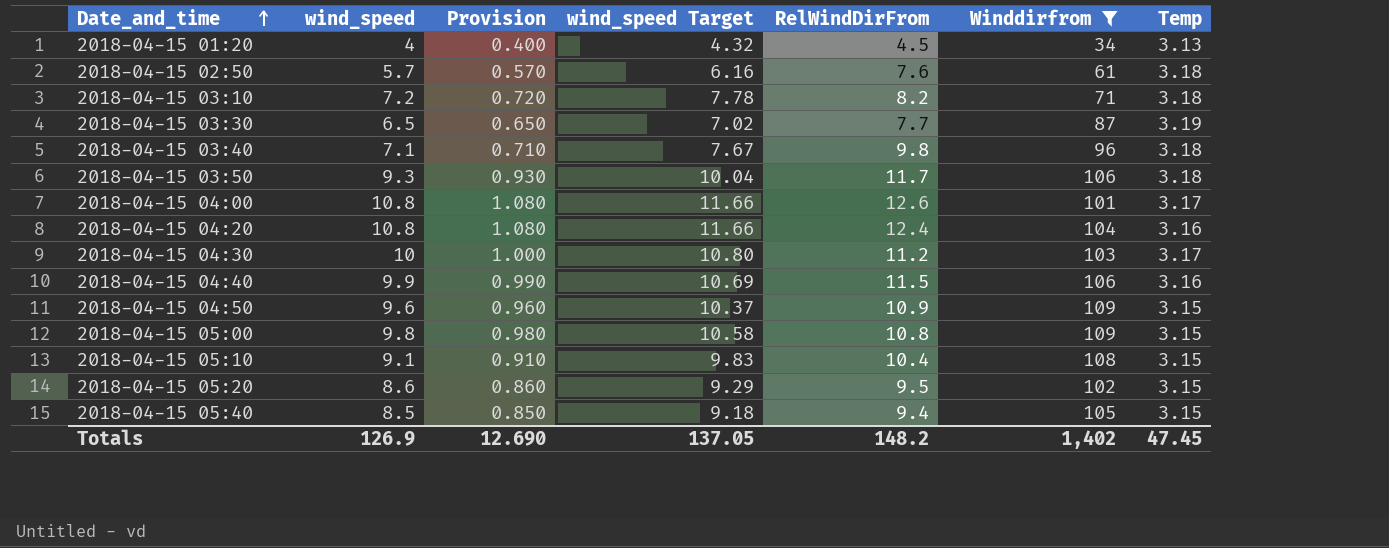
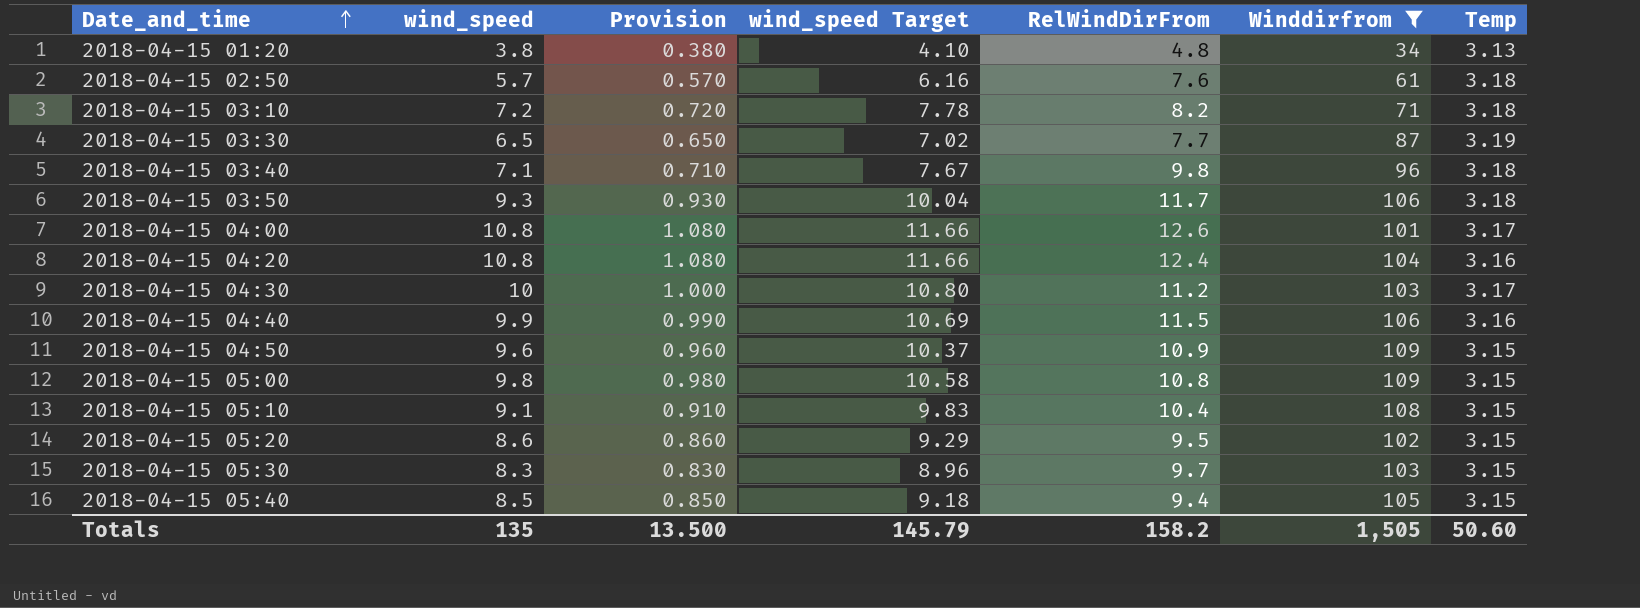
2018-04-15 01:20 | wind_speed: 4 -> 3.8
2018-04-15 01:20 | Provision: 0.400 -> 0.380
2018-04-15 01:20 | wind_speed Target: 4.32 -> 4.10
2018-04-15 01:20 | RelWindDirFrom: 4.5 -> 4.8
row 2018-04-15 05:30: none -> 8.3 | 0.830 | 8.96 | 9.7 | 103 | 3.15
Totals | wind_speed: 126.9 -> 135
Totals | Provision: 12.690 -> 13.500
Totals | wind_speed Target: 137.05 -> 145.79
Totals | RelWindDirFrom: 148.2 -> 158.2
Totals | Winddirfrom: 1,402 -> 1,505
Totals | Temp: 47.45 -> 50.60

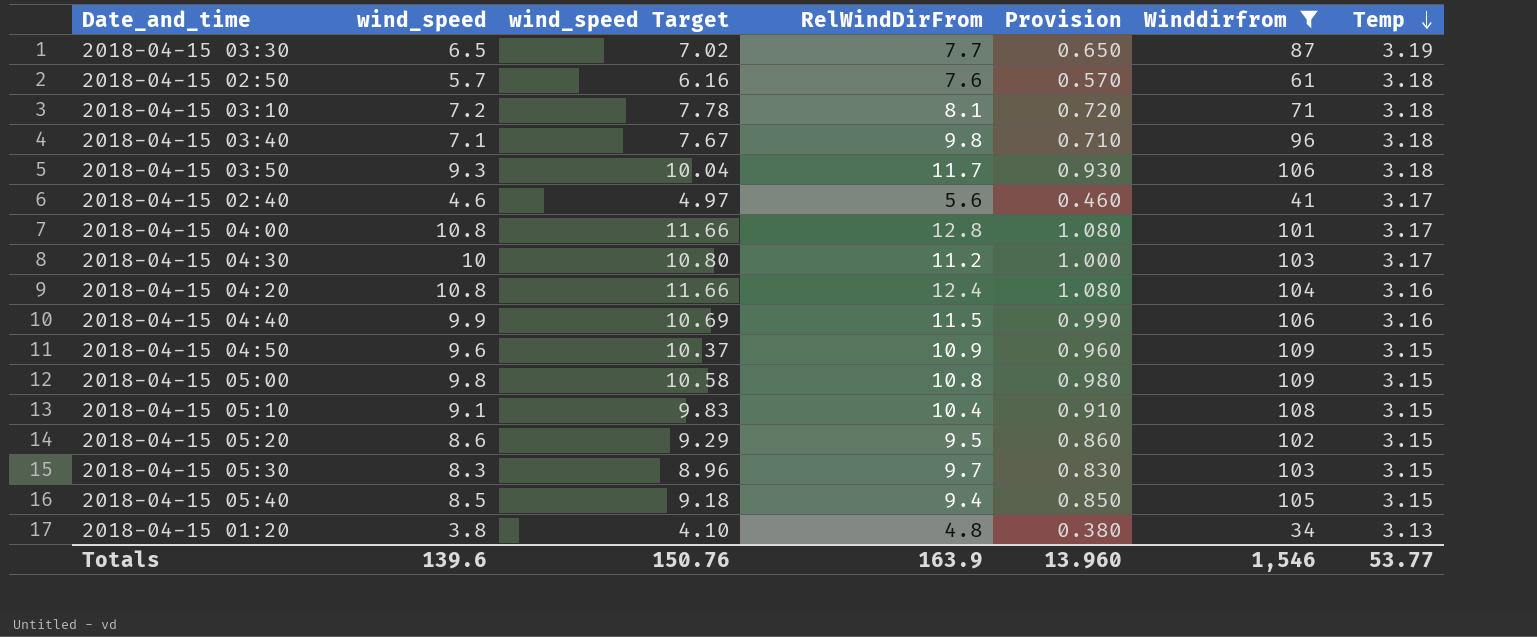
row order: Date_and_time ascending -> Temp descending
column Provision | position: 3 -> 5
2018-04-15 03:10 | RelWindDirFrom: 8.2 -> 8.1
row 2018-04-15 02:40: none -> 4.6 | 4.97 | 5.6 | 0.460 | 41 | 3.17
2018-04-15 04:00 | RelWindDirFrom: 12.6 -> 12.8
Totals | wind_speed: 135 -> 139.6
Totals | wind_speed Target: 145.79 -> 150.76
Totals | RelWindDirFrom: 158.2 -> 163.9
Totals | Provision: 13.500 -> 13.960
Totals | Winddirfrom: 1,505 -> 1,546
Totals | Temp: 50.60 -> 53.77

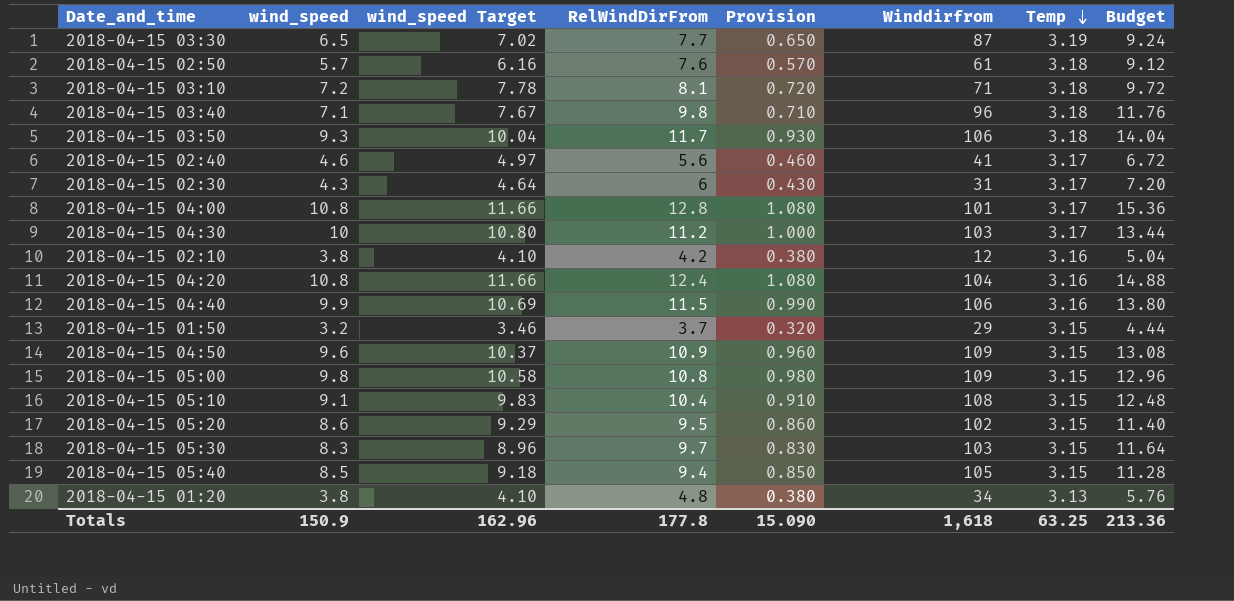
filter: Winddirfrom >= 34 -> none
column Budget | formula: none -> [RelWindDirFrom] * 1.2
Totals | wind_speed: 139.6 -> 150.9
Totals | wind_speed Target: 150.76 -> 162.96
Totals | RelWindDirFrom: 163.9 -> 177.8
Totals | Provision: 13.960 -> 15.090
Totals | Winddirfrom: 1,546 -> 1,618
Totals | Temp: 53.77 -> 63.25

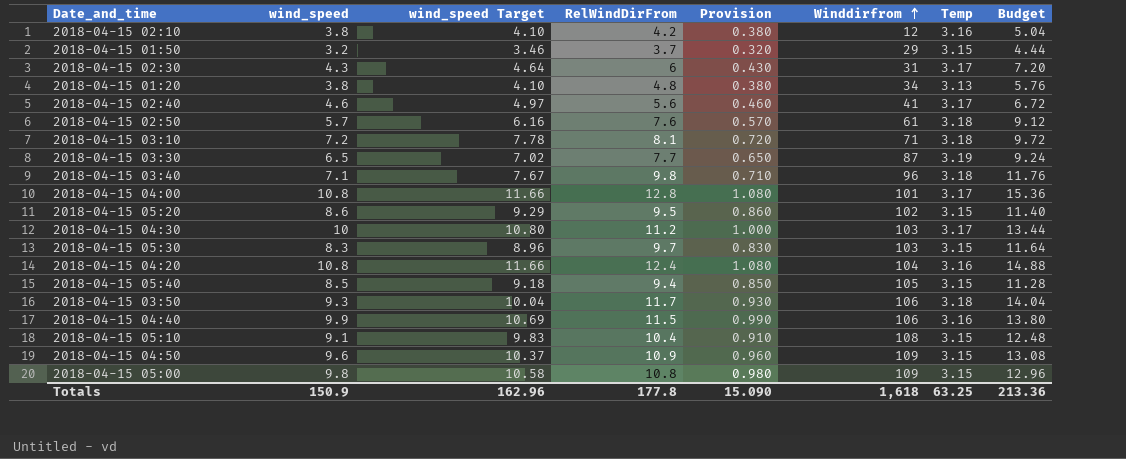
row order: Temp descending -> Winddirfrom ascending

